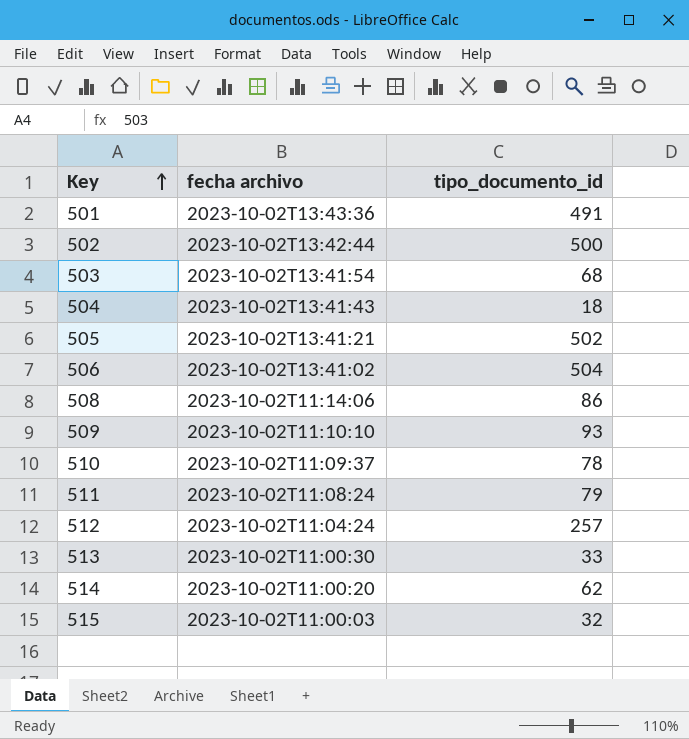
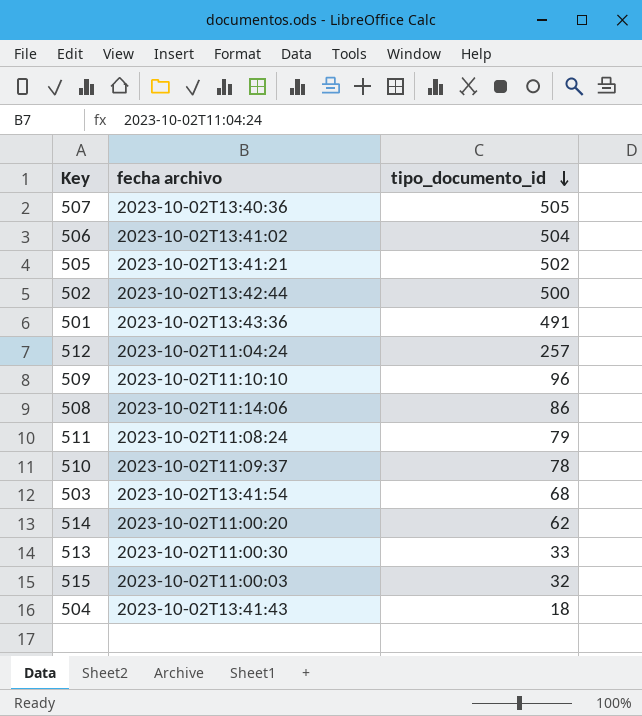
row order: Key ascending -> tipo_documento_id descending
row 507: none -> 2023-10-02T13:40:36 | 505
509 | tipo_documento_id: 93 -> 96

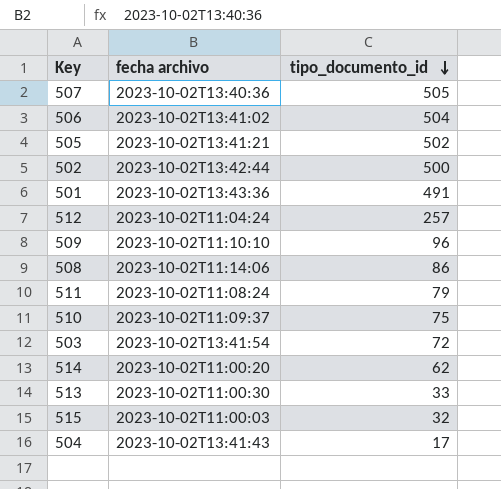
510 | tipo_documento_id: 78 -> 75
503 | tipo_documento_id: 68 -> 72
504 | tipo_documento_id: 18 -> 17

